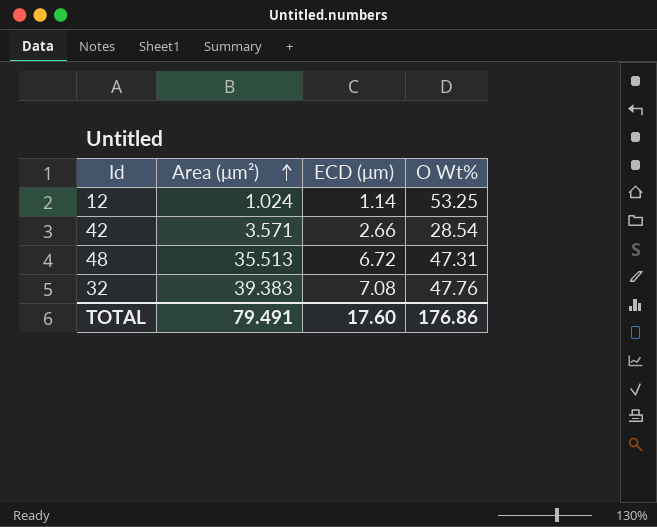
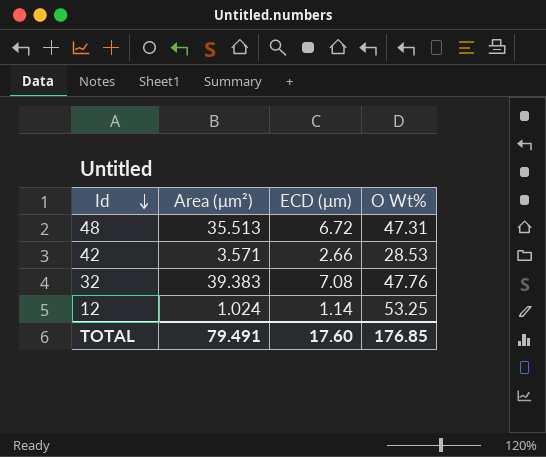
row order: Area (μm²) ascending -> Id descending
42 | O Wt%: 28.54 -> 28.53
TOTAL | O Wt%: 176.86 -> 176.85

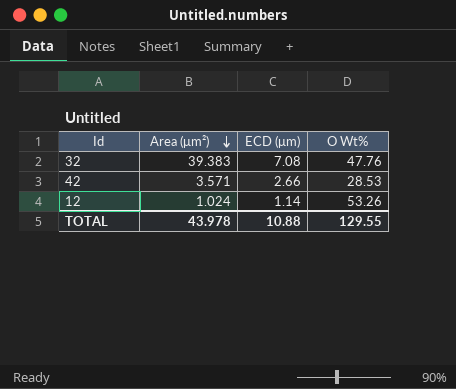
row order: Id descending -> Area (μm²) descending
row 48: 35.513 | 6.72 | 47.31 -> none
12 | O Wt%: 53.25 -> 53.26
TOTAL | Area (μm²): 79.491 -> 43.978
TOTAL | ECD (μm): 17.60 -> 10.88
TOTAL | O Wt%: 176.85 -> 129.55

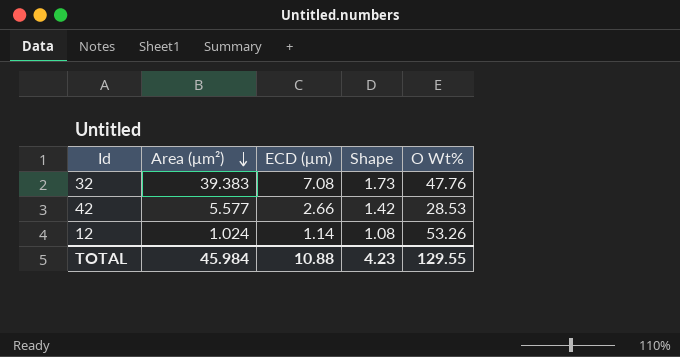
column Shape | position: none -> 4
42 | Area (μm²): 3.571 -> 5.577
TOTAL | Area (μm²): 43.978 -> 45.984

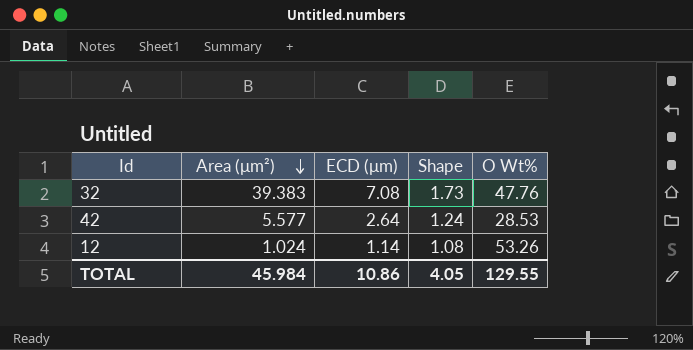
42 | ECD (μm): 2.66 -> 2.64
42 | Shape: 1.42 -> 1.24
TOTAL | ECD (μm): 10.88 -> 10.86
TOTAL | Shape: 4.23 -> 4.05

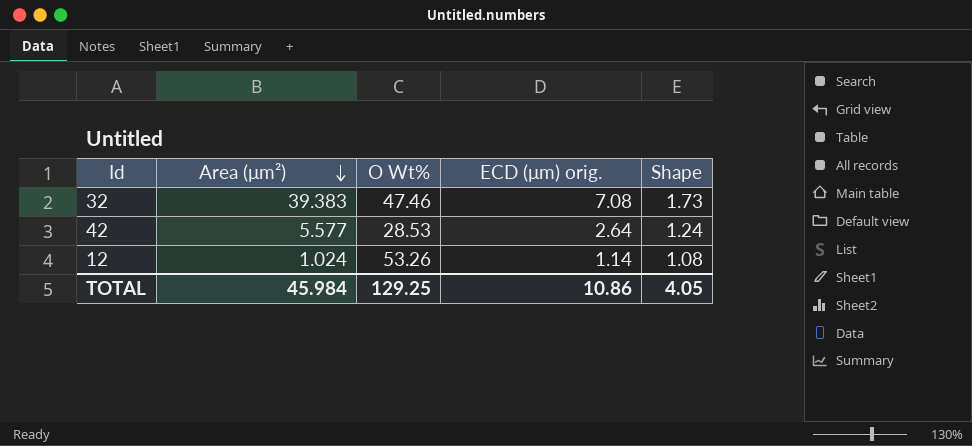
column O Wt% | position: 5 -> 3
column name: ECD (μm) -> ECD (μm) orig.
32 | O Wt%: 47.76 -> 47.46
TOTAL | O Wt%: 129.55 -> 129.25

